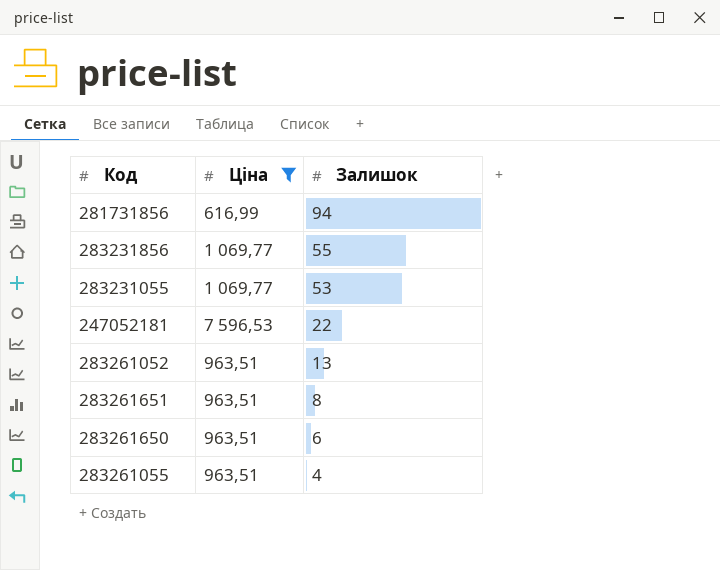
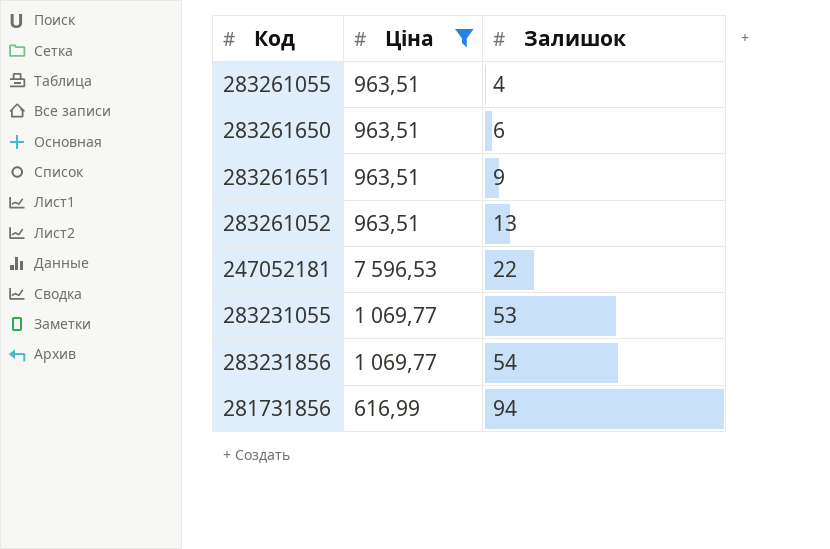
row order: Залишок descending -> Залишок ascending
283261651 | Залишок: 8 -> 9
283231856 | Залишок: 55 -> 54

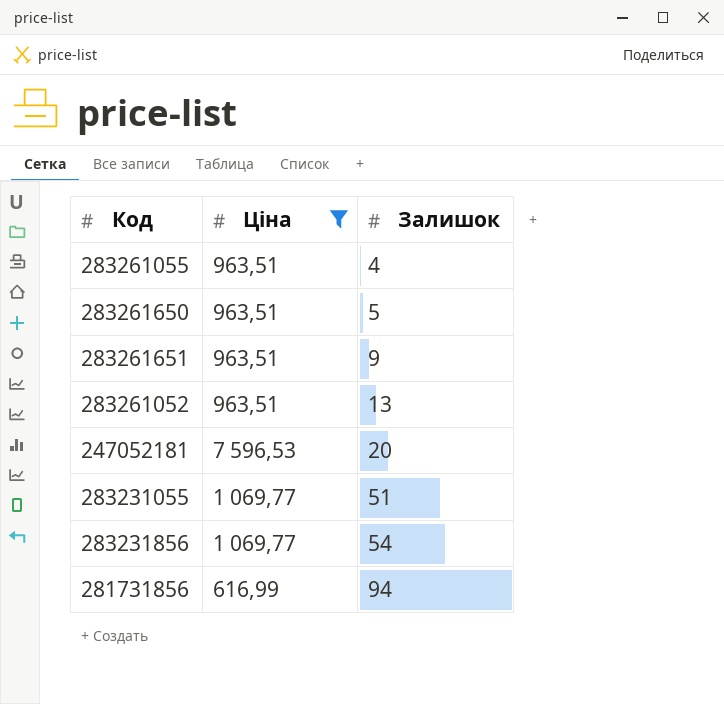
283261650 | Залишок: 6 -> 5
247052181 | Залишок: 22 -> 20
283231055 | Залишок: 53 -> 51

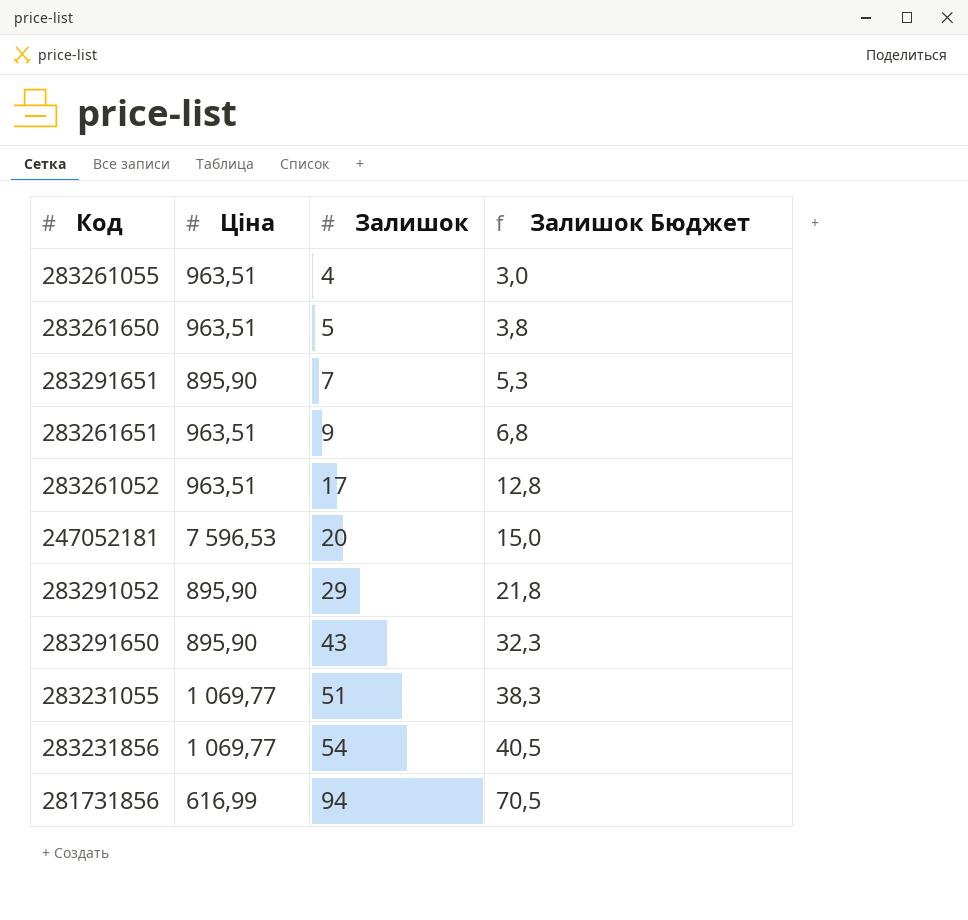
filter: Ціна != 895,90 -> none
column Залишок Бюджет | formula: none -> [Залишок] * 0,75
283261052 | Залишок: 13 -> 17

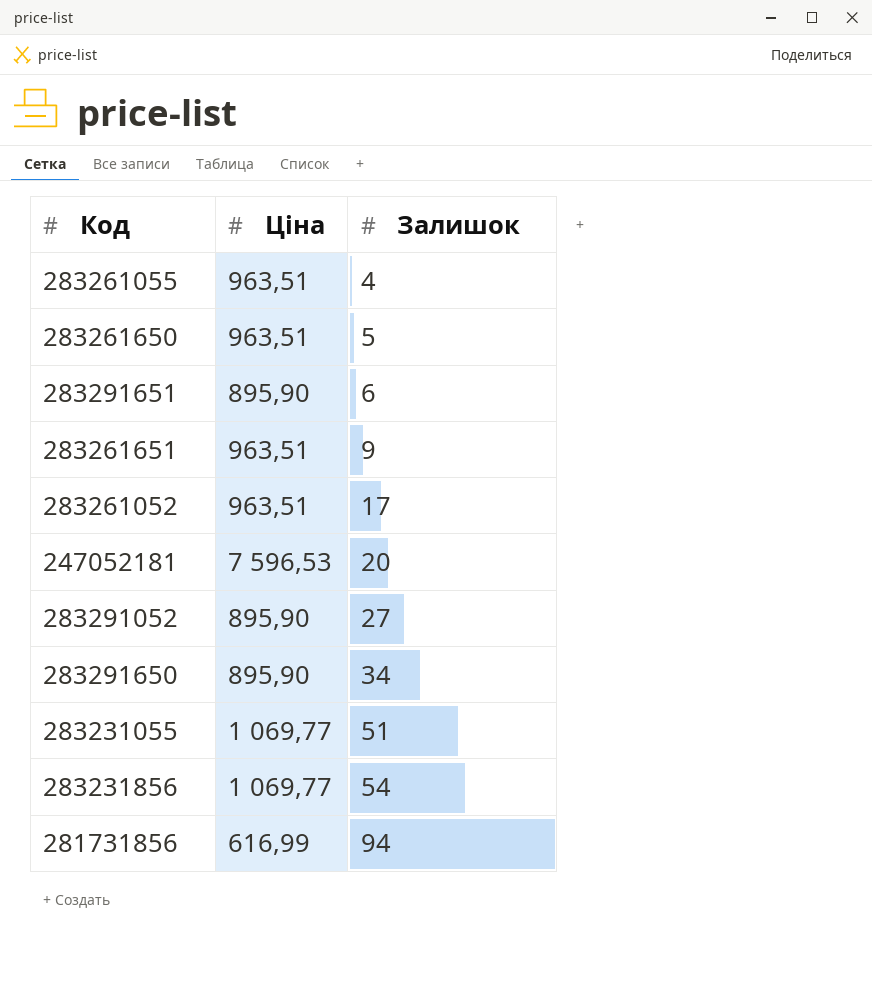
column Залишок Бюджет | formula: [Залишок] * 0,75 -> none
283291651 | Залишок: 7 -> 6
283291052 | Залишок: 29 -> 27
283291650 | Залишок: 43 -> 34

